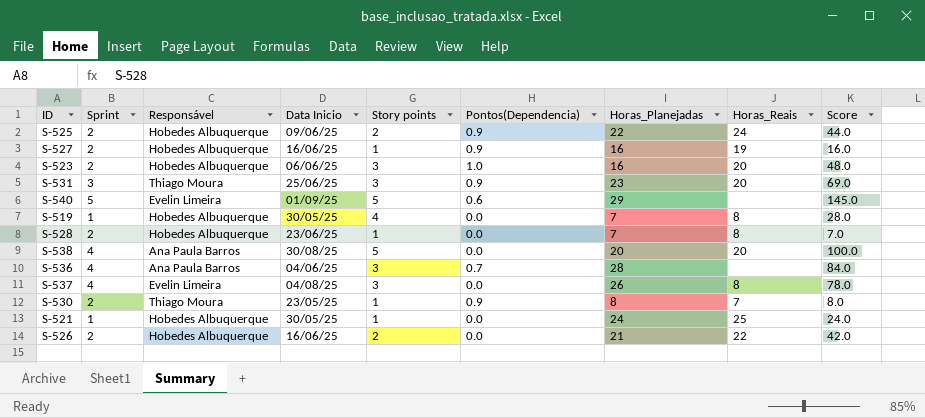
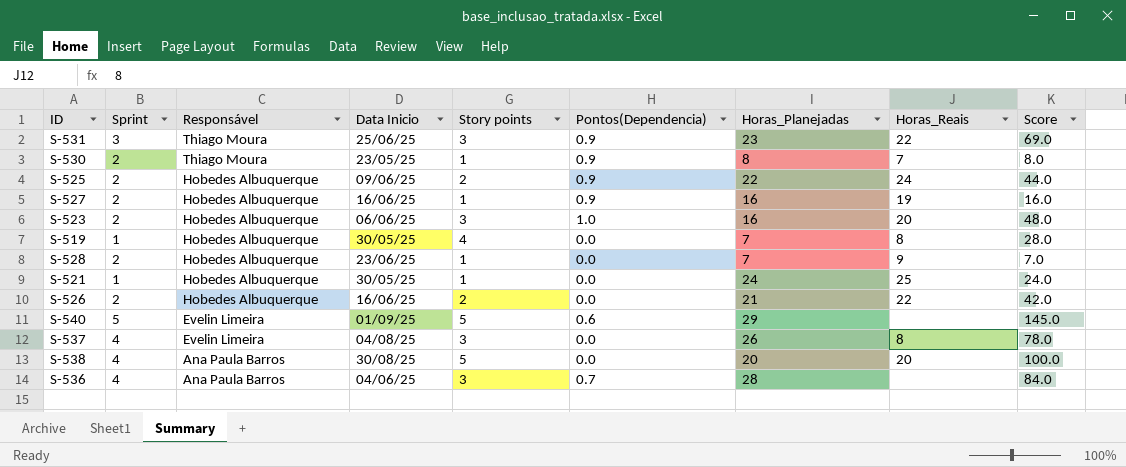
row order: none -> Responsável descending
S-531 | Horas_Reais: 20 -> 22
S-528 | Horas_Reais: 8 -> 9

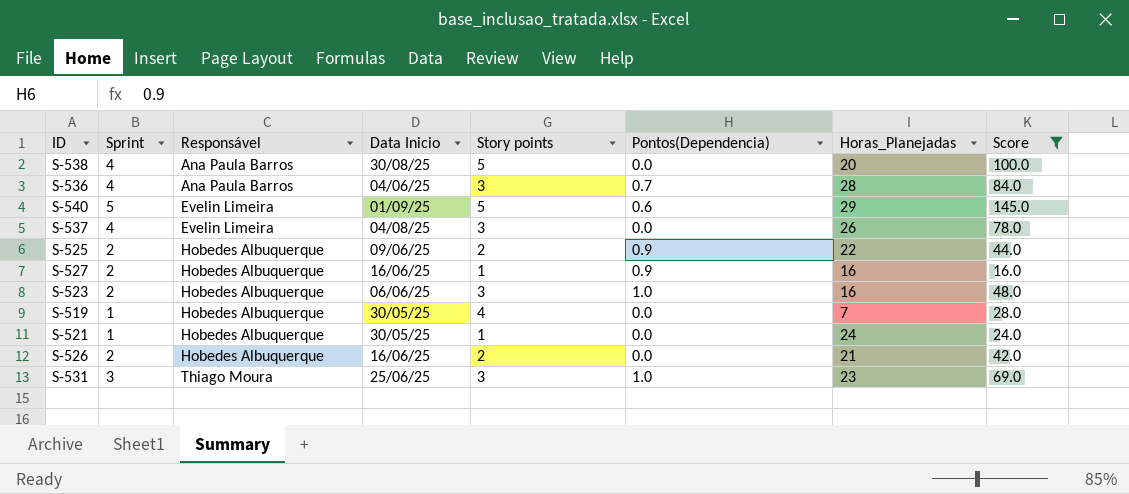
filter: none -> Score >= 16.0
row order: Responsável descending -> Responsável ascending
column Horas_Reais | position: 8 -> none
S-531 | Pontos(Dependencia): 0.9 -> 1.0

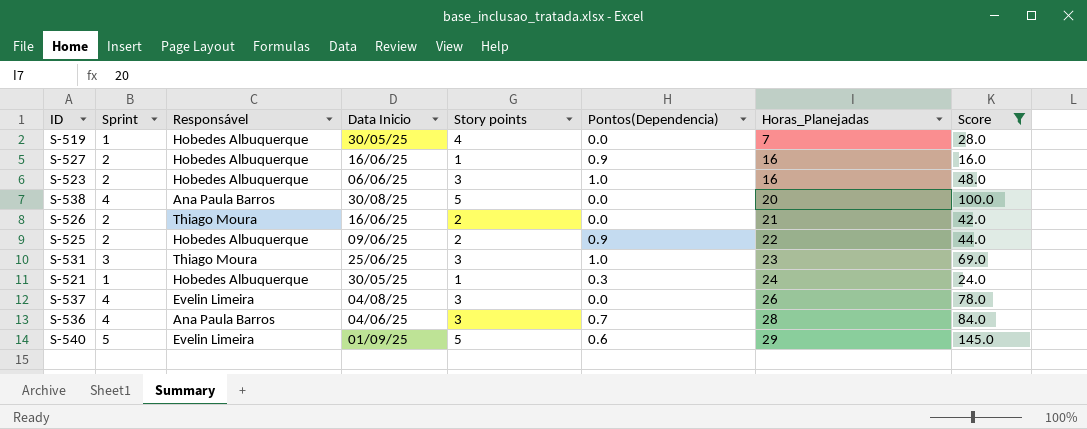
row order: Responsável ascending -> Horas_Planejadas ascending
S-526 | Responsável: Hobedes Albuquerque -> Thiago Moura
S-521 | Pontos(Dependencia): 0.0 -> 0.3

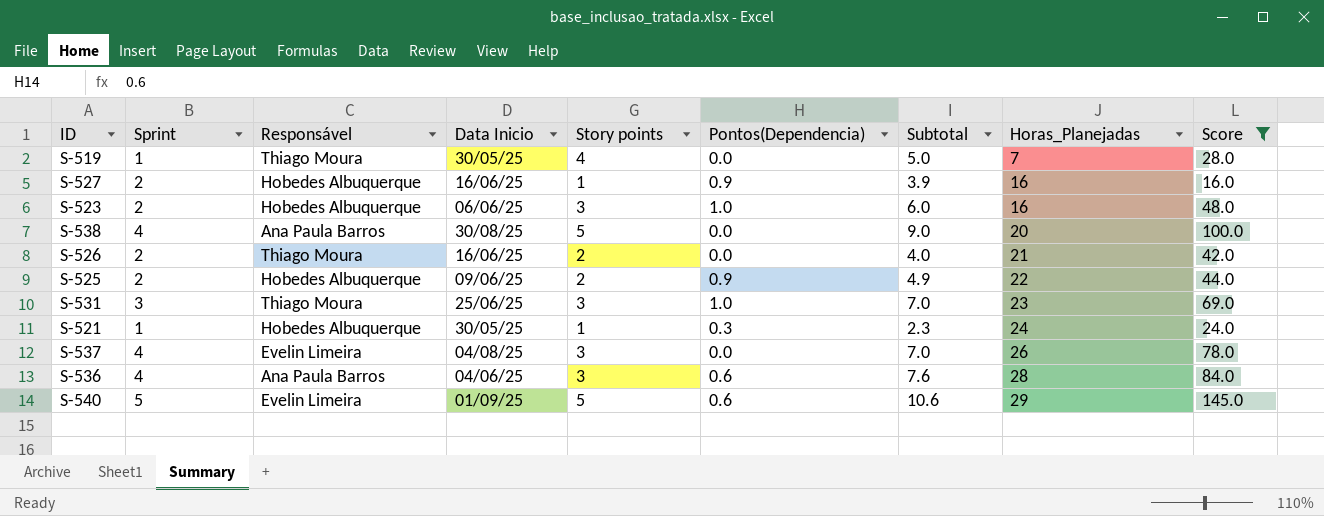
column Subtotal | formula: none -> [Sprint] + [Story points] + [Pontos(Dependencia)]
S-519 | Responsável: Hobedes Albuquerque -> Thiago Moura
S-536 | Pontos(Dependencia): 0.7 -> 0.6

